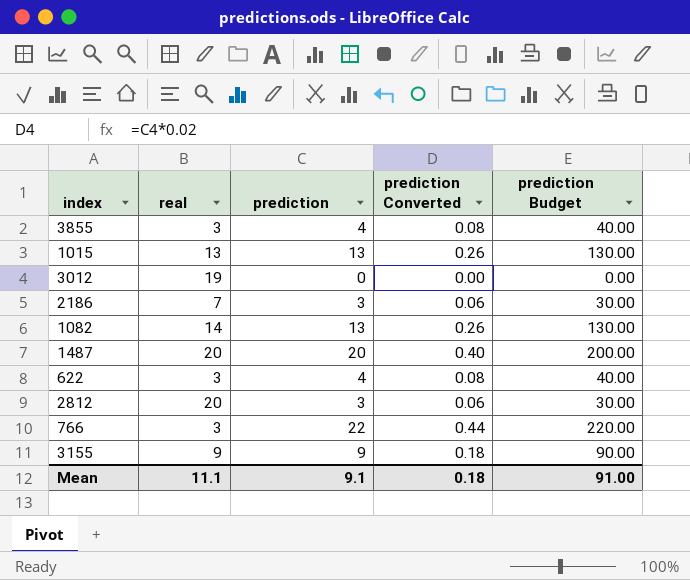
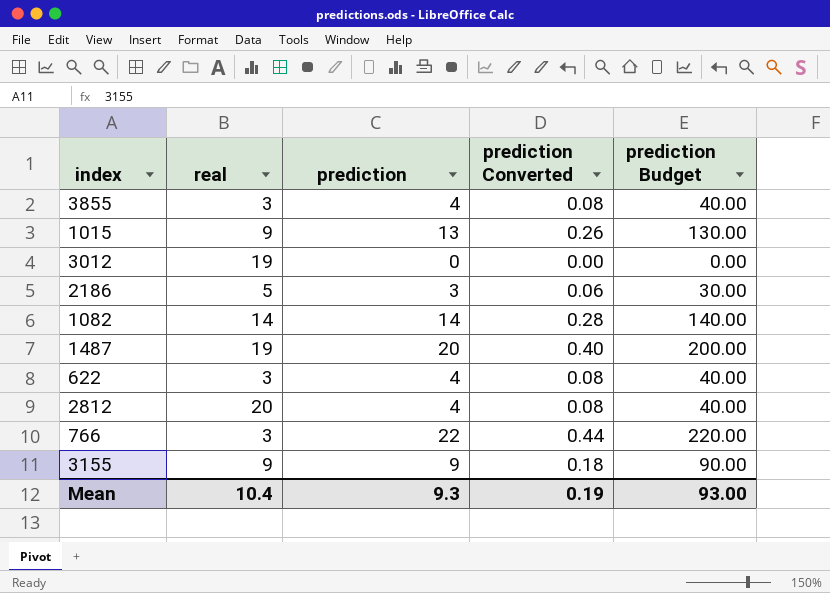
1015 | real: 13 -> 9
2186 | real: 7 -> 5
1082 | prediction: 13 -> 14
1082 | prediction Converted: 0.26 -> 0.28
1082 | prediction Budget: 130.00 -> 140.00
1487 | real: 20 -> 19
2812 | prediction: 3 -> 4
2812 | prediction Converted: 0.06 -> 0.08
2812 | prediction Budget: 30.00 -> 40.00
Mean | real: 11.1 -> 10.4
Mean | prediction: 9.1 -> 9.3
Mean | prediction Converted: 0.18 -> 0.19
Mean | prediction Budget: 91.00 -> 93.00

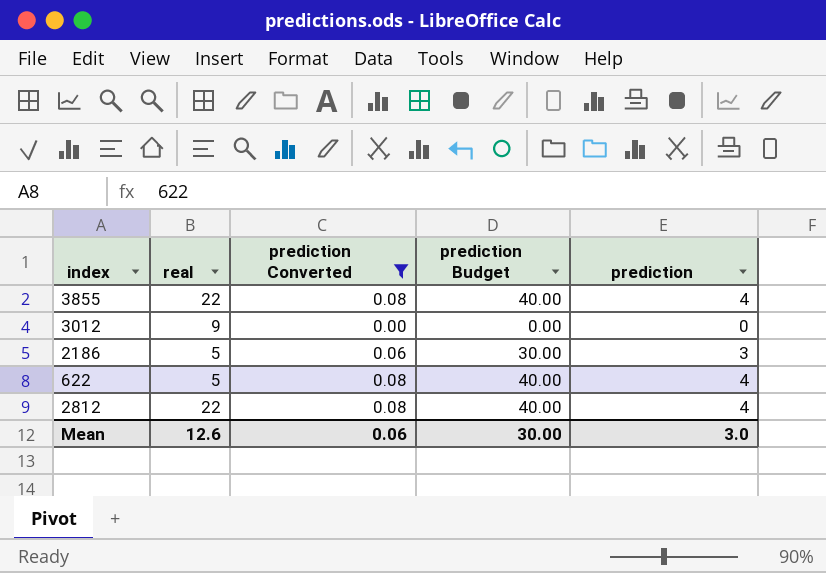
filter: none -> prediction Converted <= 0.08
column prediction | position: 3 -> 5
3855 | real: 3 -> 22
3012 | real: 19 -> 9
622 | real: 3 -> 5
2812 | real: 20 -> 22
Mean | real: 10.4 -> 12.6
Mean | prediction Converted: 0.19 -> 0.06
Mean | prediction Budget: 93.00 -> 30.00
Mean | prediction: 9.3 -> 3.0

